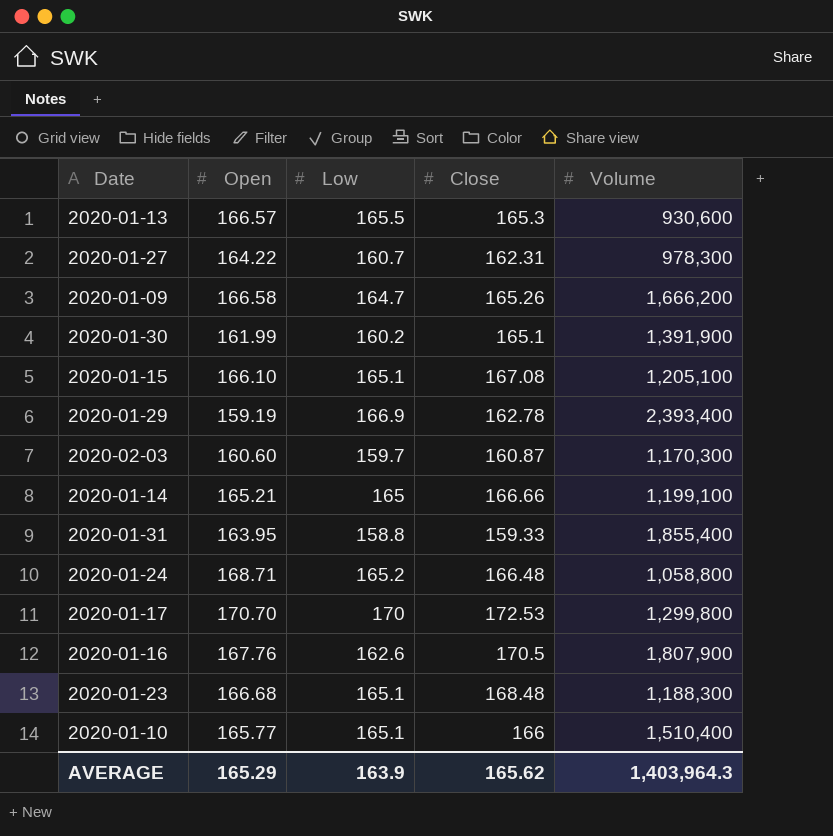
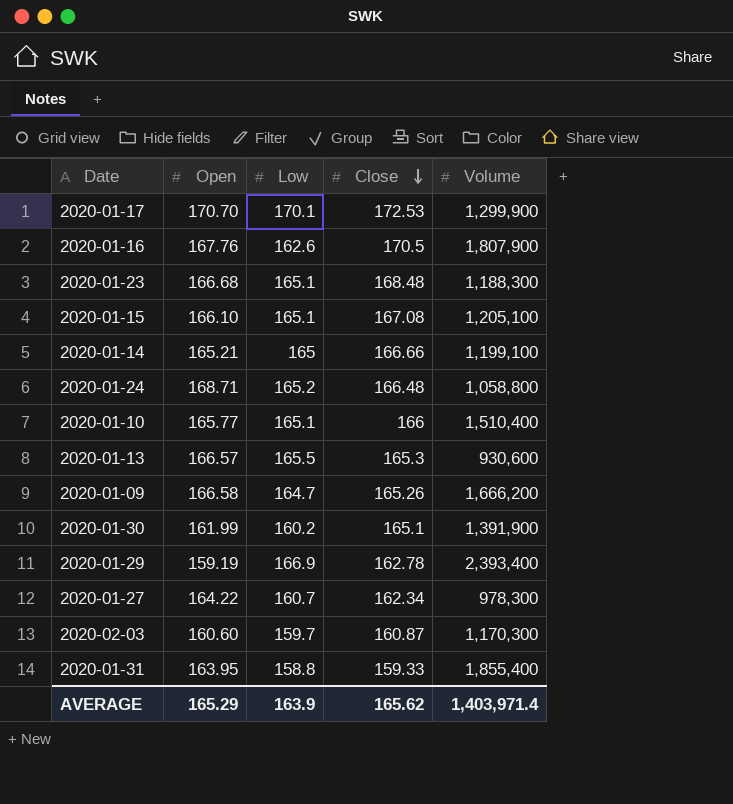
row order: none -> Close descending
2020-01-17 | Low: 170 -> 170.1
2020-01-17 | Volume: 1,299,800 -> 1,299,900
2020-01-27 | Close: 162.31 -> 162.34
AVERAGE | Volume: 1,403,964.3 -> 1,403,971.4

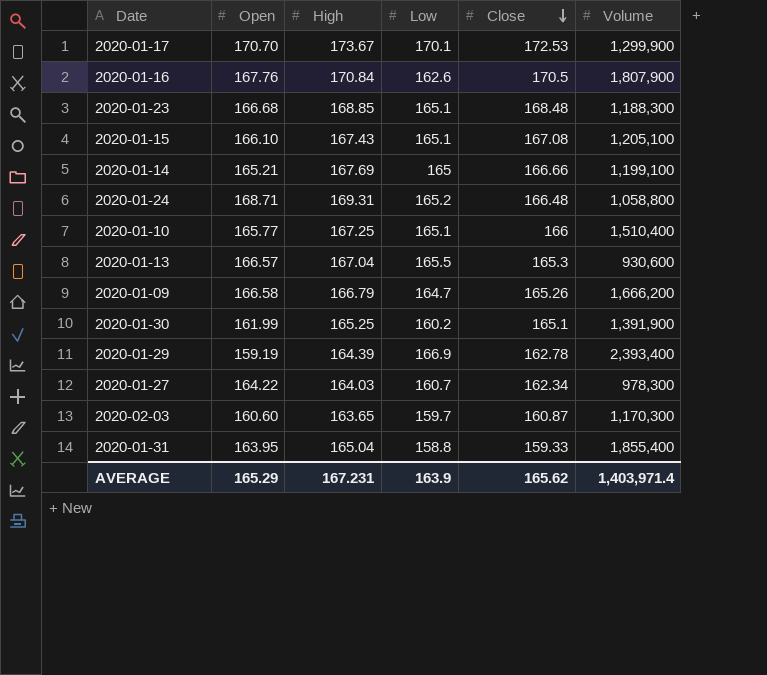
column High | position: none -> 3

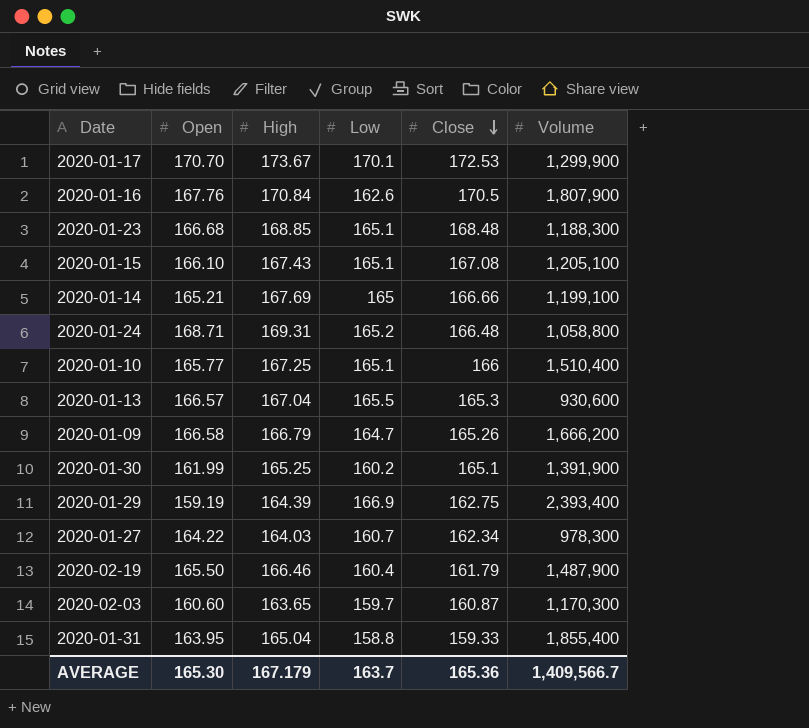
2020-01-29 | Close: 162.78 -> 162.75
row 2020-02-19: none -> 165.50 | 166.46 | 160.4 | 161.79 | 1,487,900
AVERAGE | Open: 165.29 -> 165.30
AVERAGE | High: 167.231 -> 167.179
AVERAGE | Low: 163.9 -> 163.7
AVERAGE | Close: 165.62 -> 165.36
AVERAGE | Volume: 1,403,971.4 -> 1,409,566.7

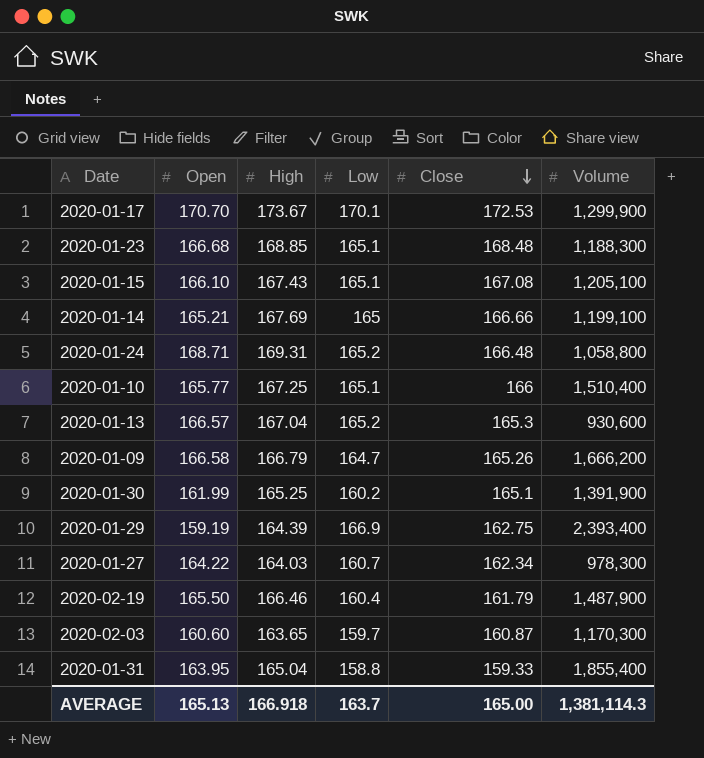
row 2020-01-16: 167.76 | 170.84 | 162.6 | 170.5 | 1,807,900 -> none
2020-01-13 | Low: 165.5 -> 165.2
AVERAGE | Open: 165.30 -> 165.13
AVERAGE | High: 167.179 -> 166.918
AVERAGE | Close: 165.36 -> 165.00
AVERAGE | Volume: 1,409,566.7 -> 1,381,114.3

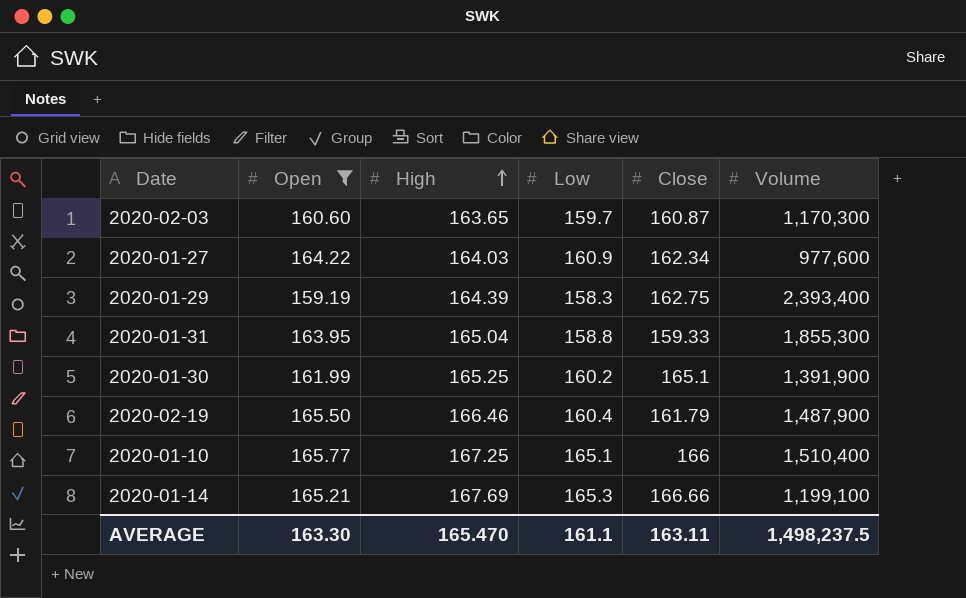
filter: none -> Open <= 165.77
row order: Close descending -> High ascending
2020-01-27 | Low: 160.7 -> 160.9
2020-01-27 | Volume: 978,300 -> 977,600
2020-01-29 | Low: 166.9 -> 158.3
2020-01-31 | Volume: 1,855,400 -> 1,855,300
2020-01-14 | Low: 165 -> 165.3
AVERAGE | Open: 165.13 -> 163.30
AVERAGE | High: 166.918 -> 165.470
AVERAGE | Low: 163.7 -> 161.1
AVERAGE | Close: 165.00 -> 163.11
AVERAGE | Volume: 1,381,114.3 -> 1,498,237.5

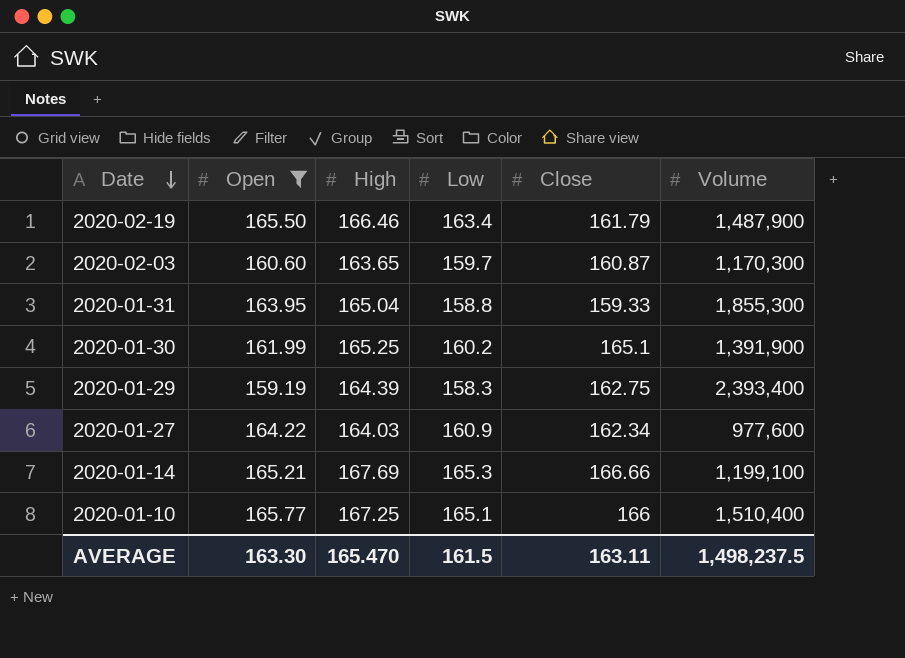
row order: High ascending -> Date descending
2020-02-19 | Low: 160.4 -> 163.4
AVERAGE | Low: 161.1 -> 161.5

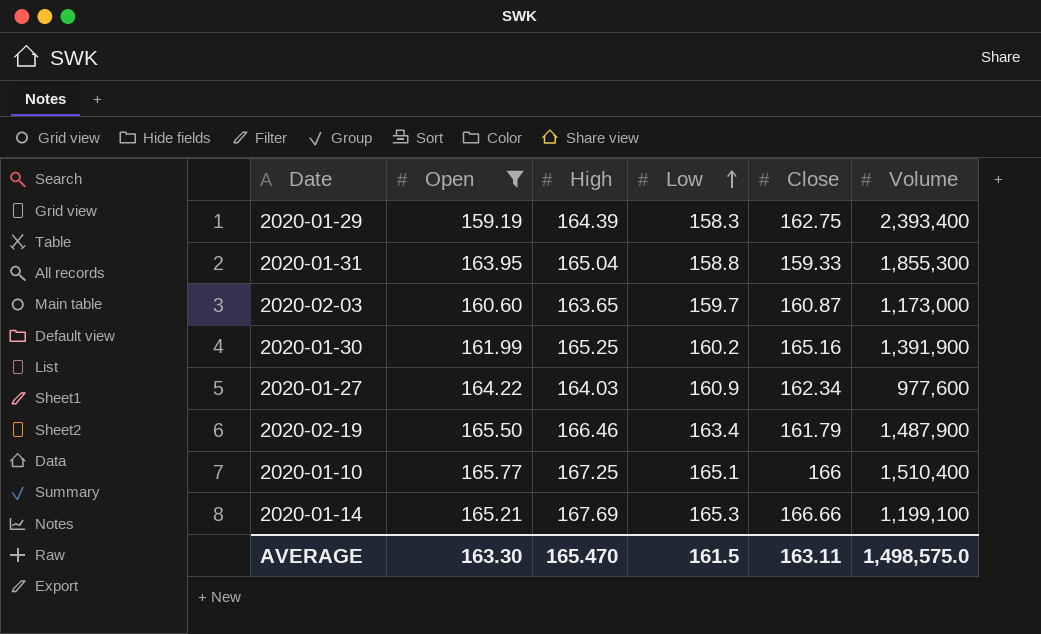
row order: Date descending -> Low ascending
2020-02-03 | Volume: 1,170,300 -> 1,173,000
2020-01-30 | Close: 165.1 -> 165.16
AVERAGE | Volume: 1,498,237.5 -> 1,498,575.0

